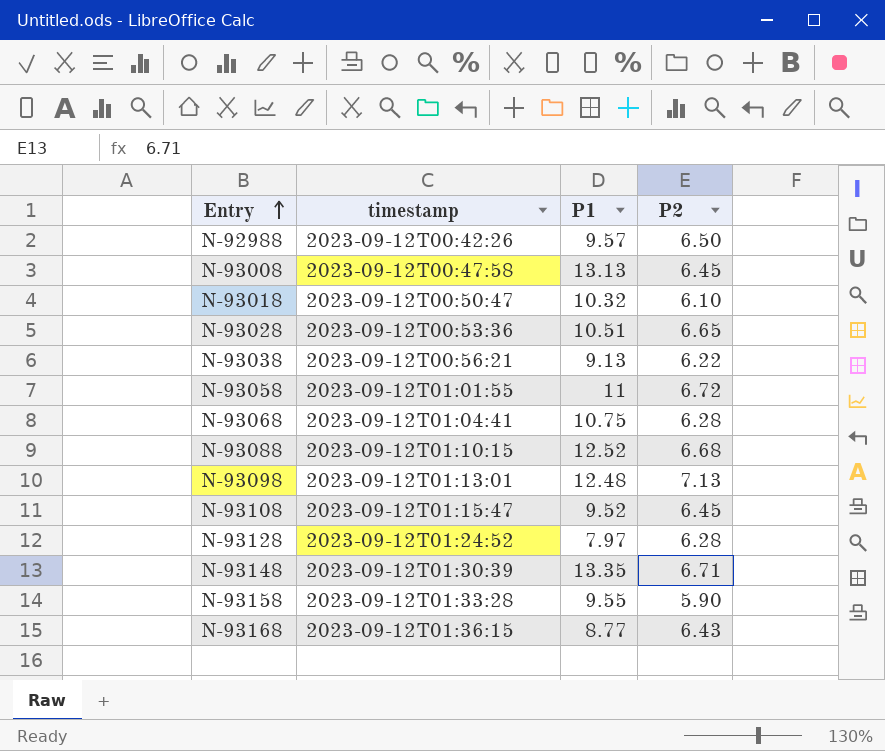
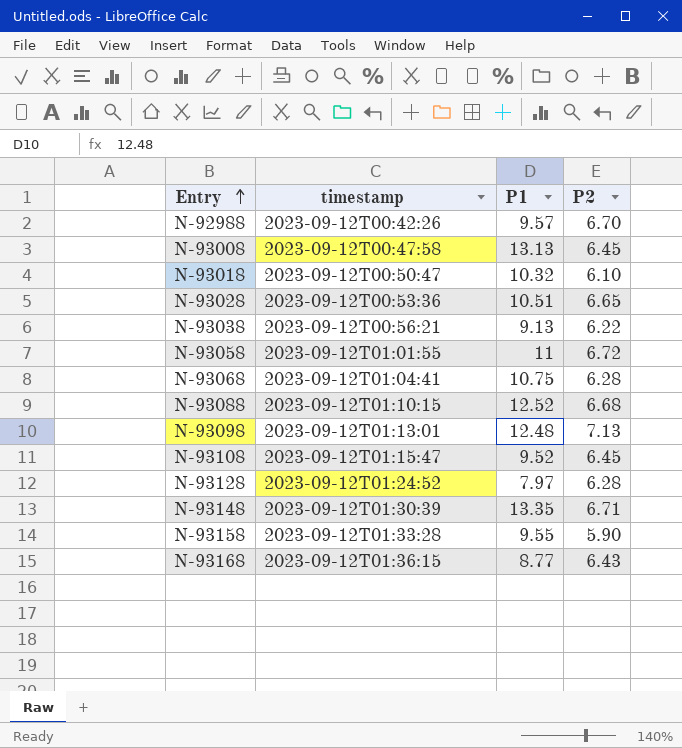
N-92988 | P2: 6.50 -> 6.70

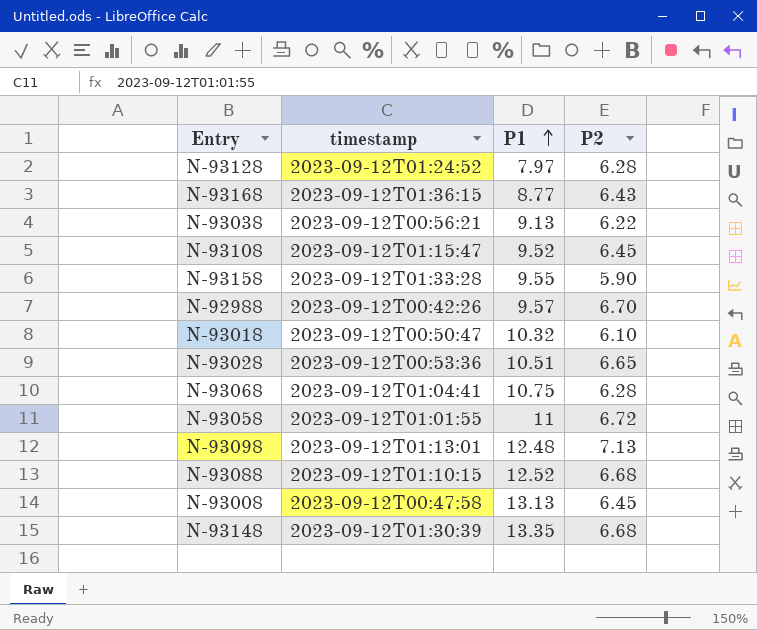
row order: Entry ascending -> P1 ascending
N-93148 | P2: 6.71 -> 6.68

